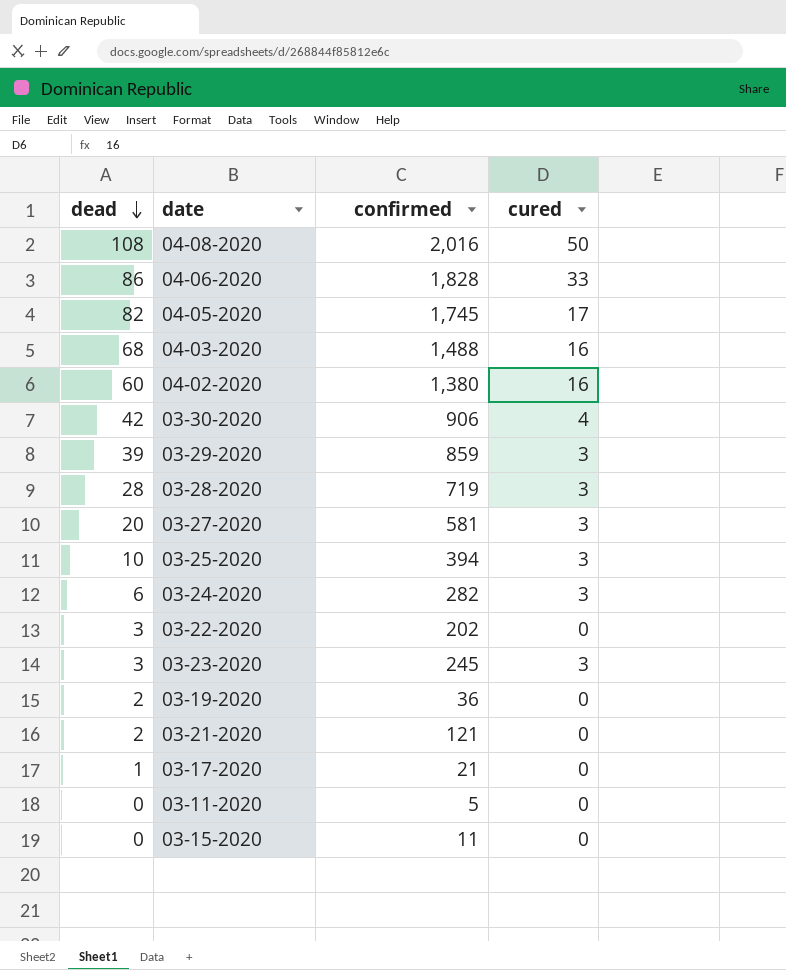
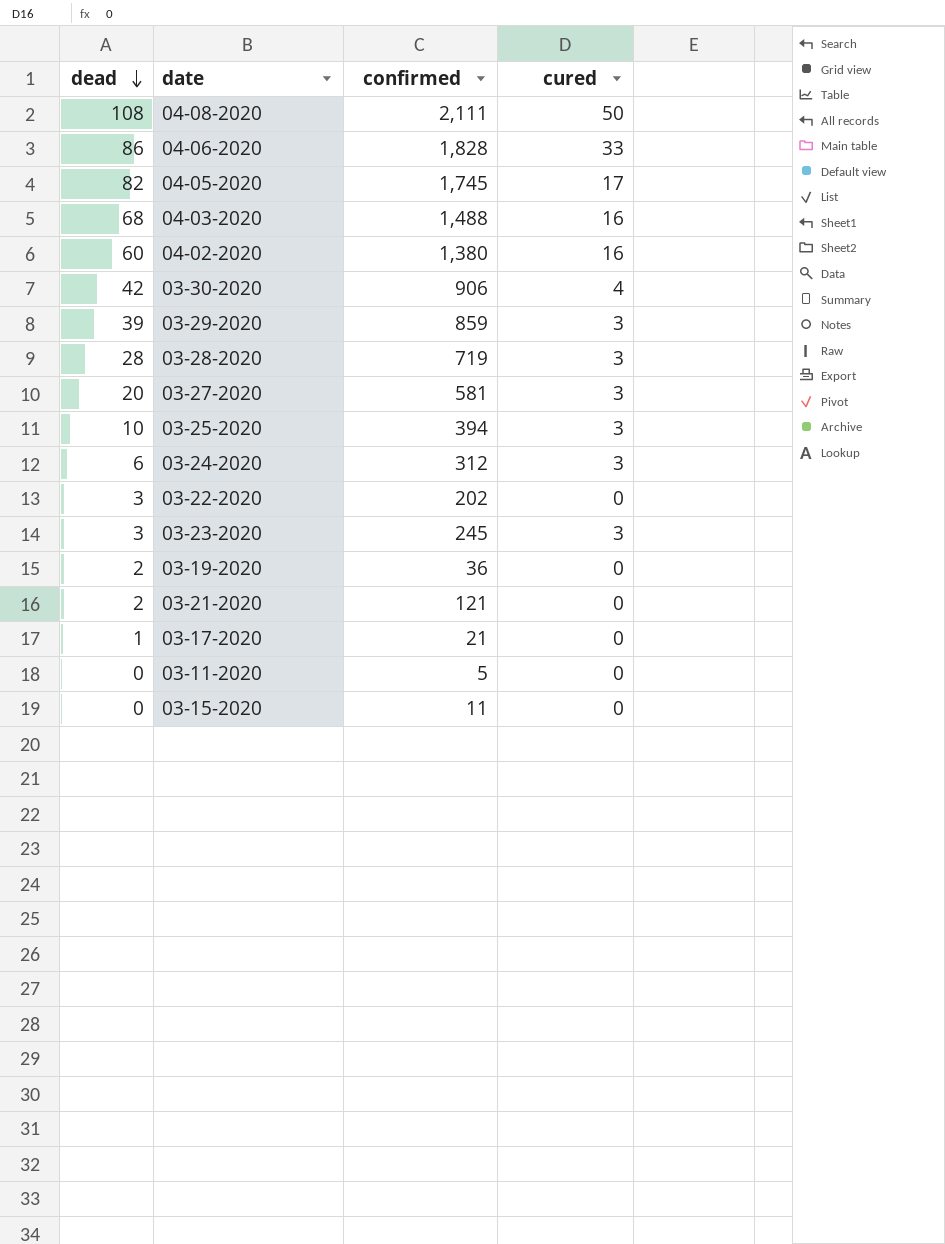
04-08-2020 | confirmed: 2,016 -> 2,111
03-24-2020 | confirmed: 282 -> 312

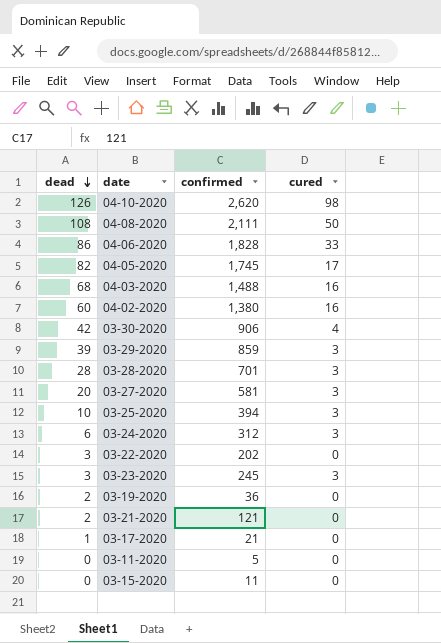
row 04-10-2020: none -> 126 | 2,620 | 98
03-28-2020 | confirmed: 719 -> 701

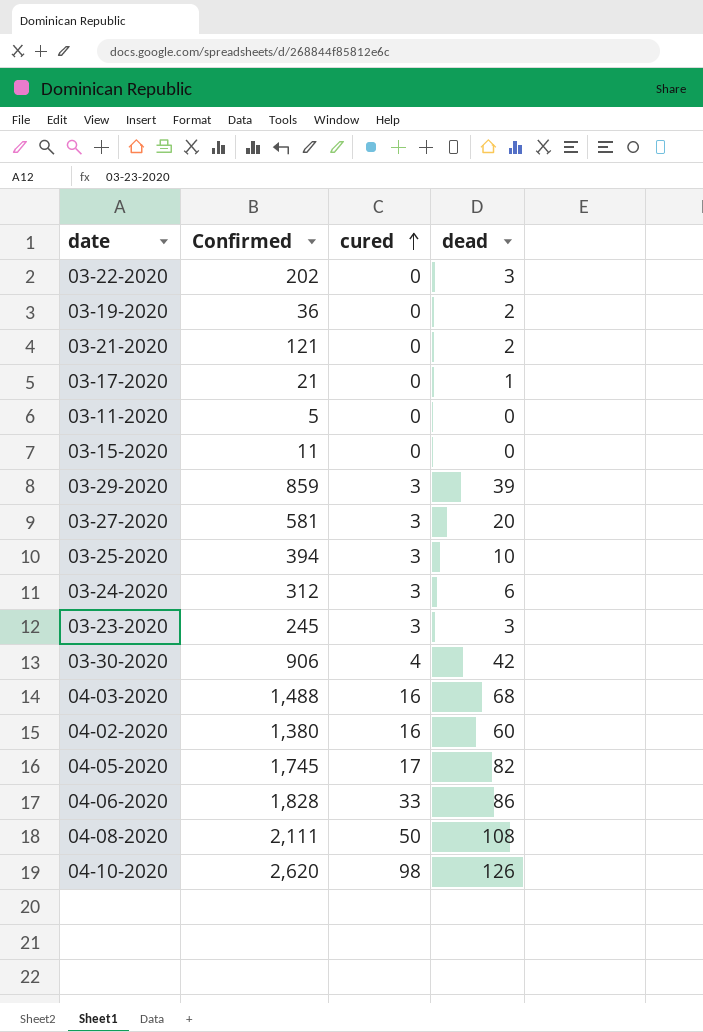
row order: dead descending -> cured ascending
column name: confirmed -> Confirmed
column dead | position: 1 -> 4
row 03-28-2020: 28 | 701 | 3 -> none

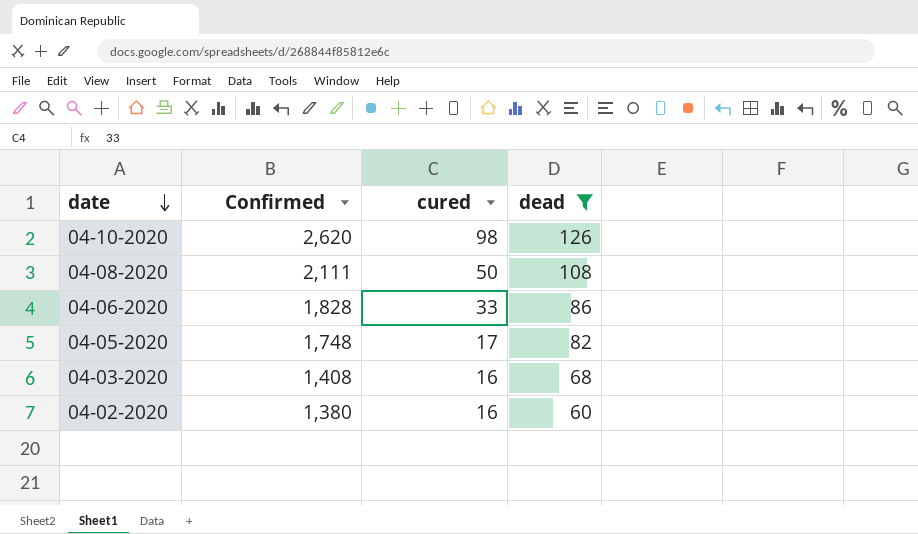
filter: none -> dead >= 60
row order: cured ascending -> date descending
04-05-2020 | Confirmed: 1,745 -> 1,748
04-03-2020 | Confirmed: 1,488 -> 1,408

